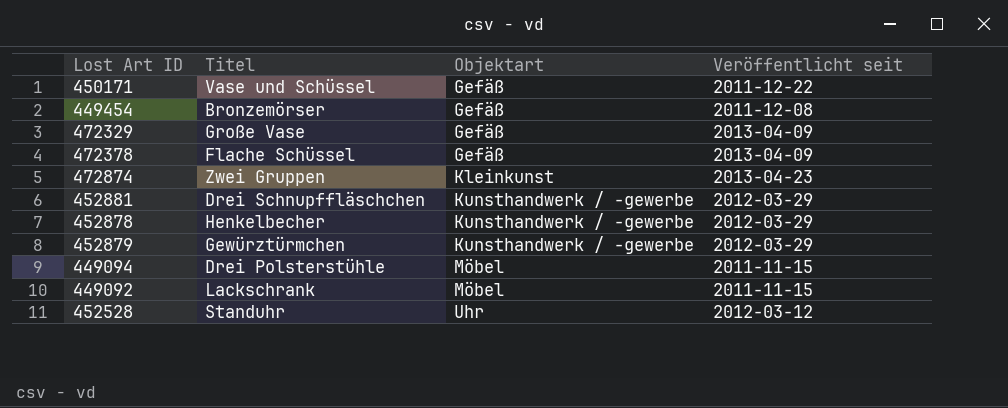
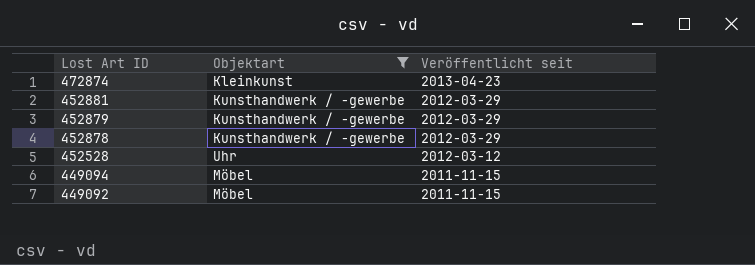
filter: none -> Objektart != Gefäß
row order: Objektart ascending -> Lost Art ID descending
column Titel | position: 2 -> none

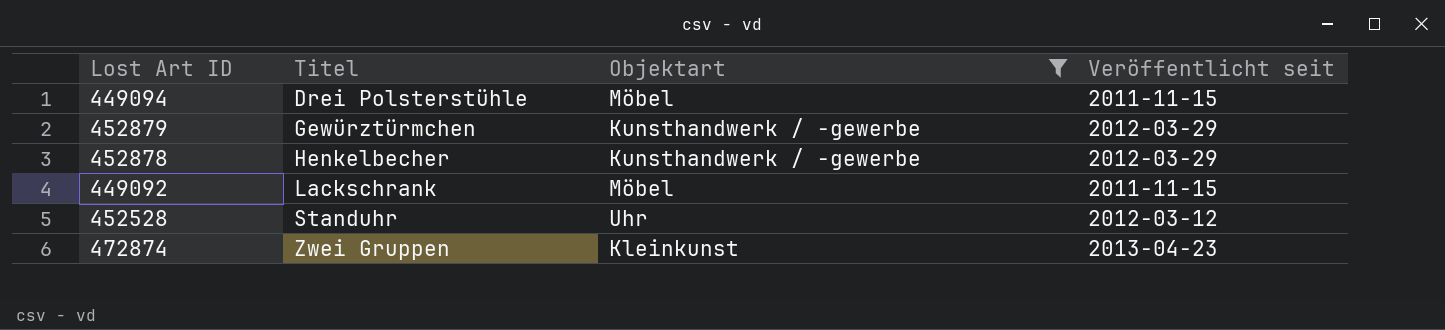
row order: Lost Art ID descending -> Titel ascending
column Titel | position: none -> 2
row 452881: Kunsthandwerk / -gewerbe | 2012-03-29 -> none

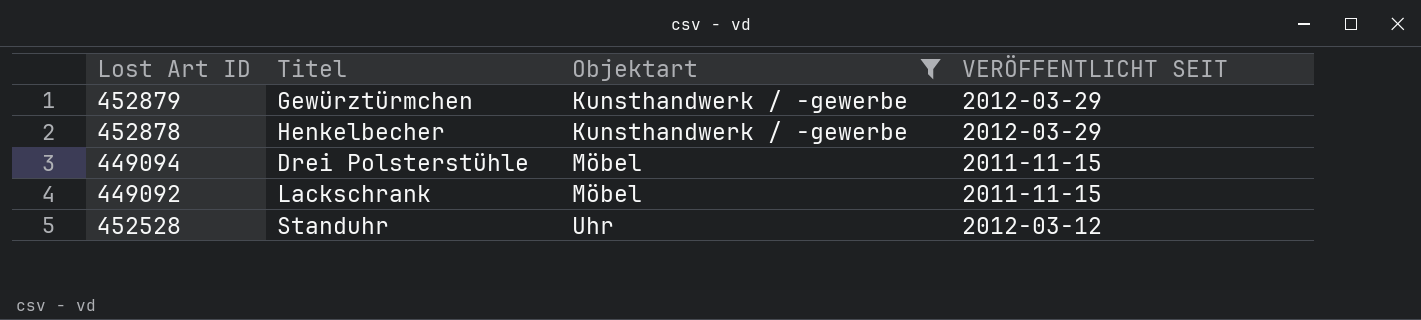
row order: Titel ascending -> Objektart ascending
column name: Veröffentlicht seit -> VERÖFFENTLICHT SEIT
row 472874: Zwei Gruppen | Kleinkunst | 2013-04-23 -> none

